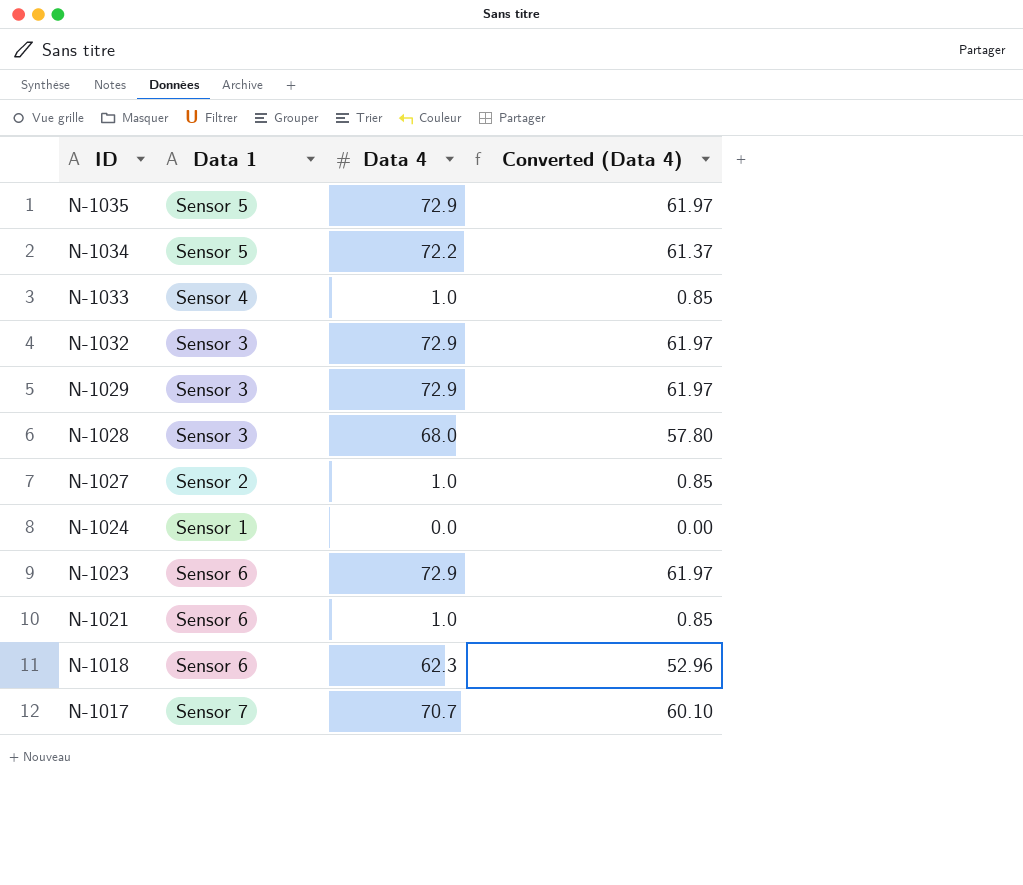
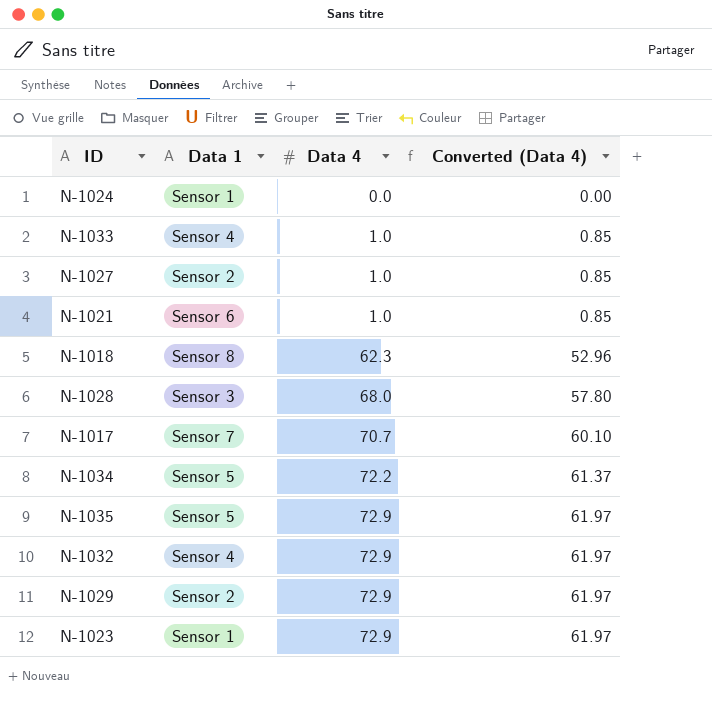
row order: ID descending -> Data 4 ascending
N-1018 | Data 1: Sensor 6 -> Sensor 8
N-1032 | Data 1: Sensor 3 -> Sensor 4
N-1029 | Data 1: Sensor 3 -> Sensor 2
N-1023 | Data 1: Sensor 6 -> Sensor 1

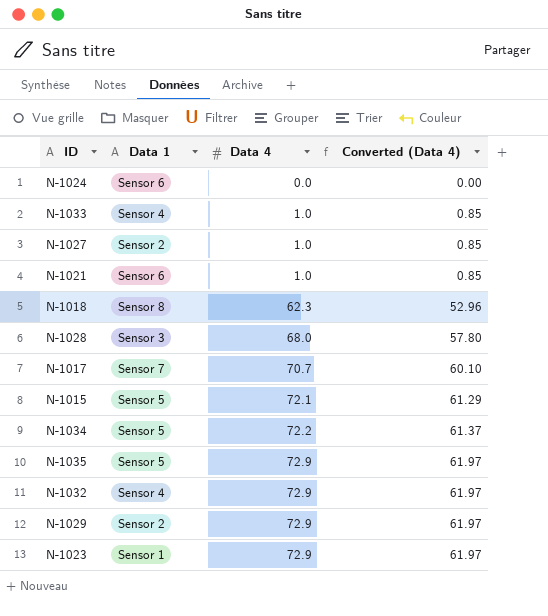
N-1024 | Data 1: Sensor 1 -> Sensor 6
row N-1015: none -> Sensor 5 | 72.1 | 61.29

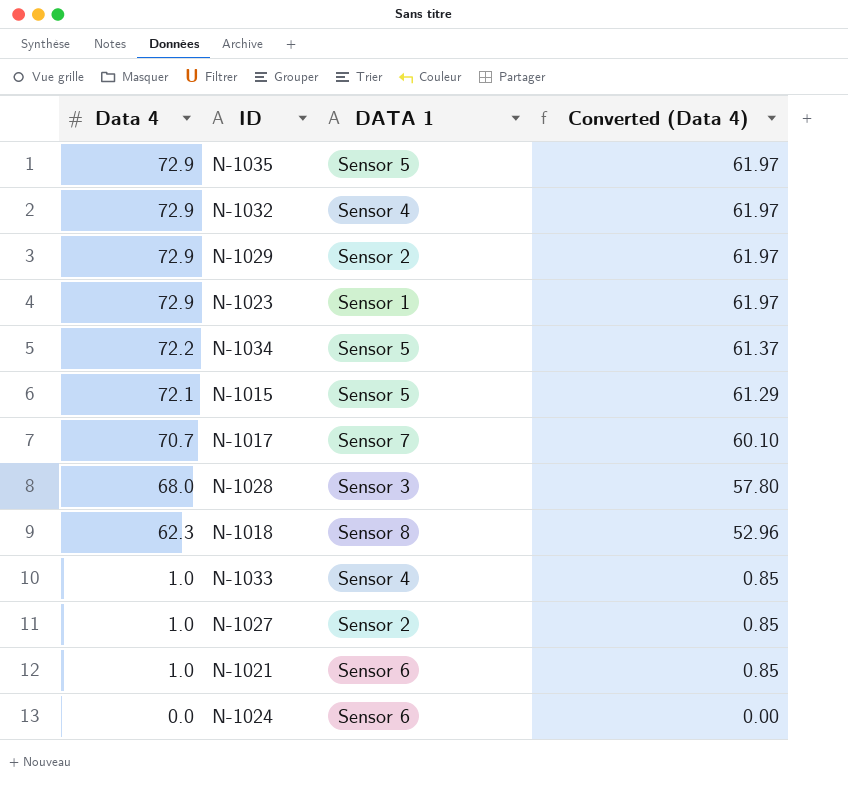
row order: Data 4 ascending -> Data 4 descending
column Data 4 | position: 3 -> 1
column name: Data 1 -> DATA 1

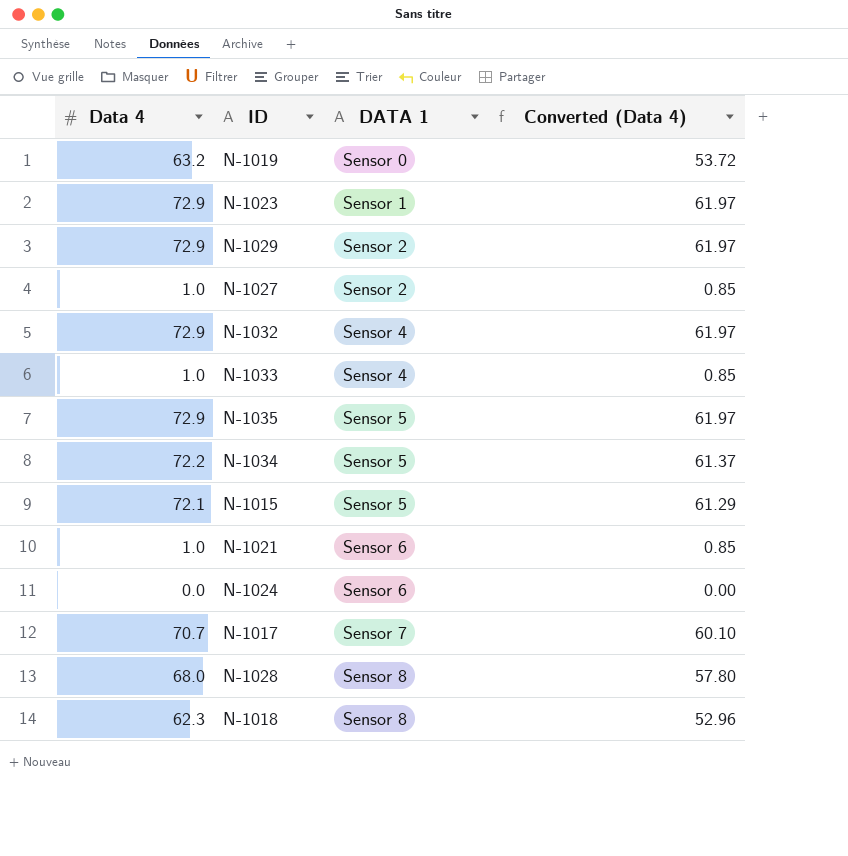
row order: Data 4 descending -> DATA 1 ascending
row N-1019: none -> 63.2 | Sensor 0 | 53.72
N-1028 | DATA 1: Sensor 3 -> Sensor 8

